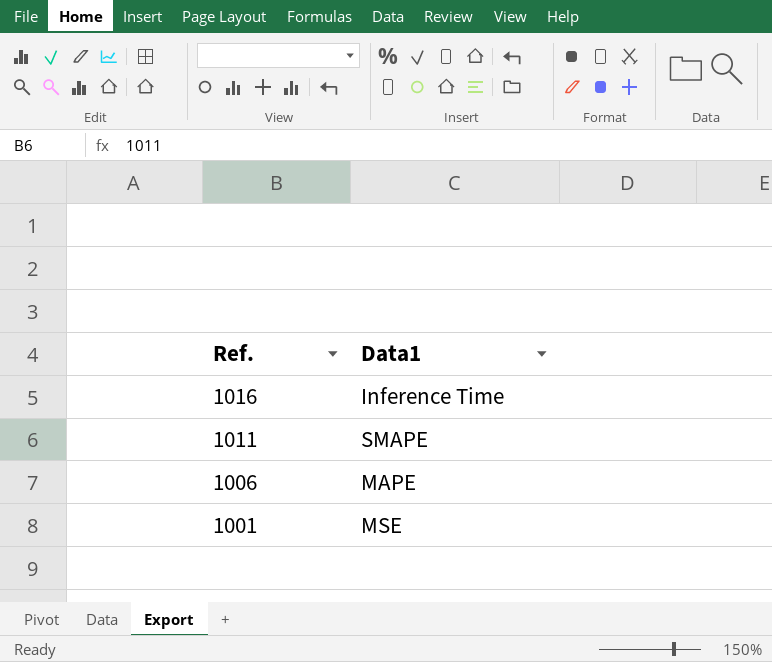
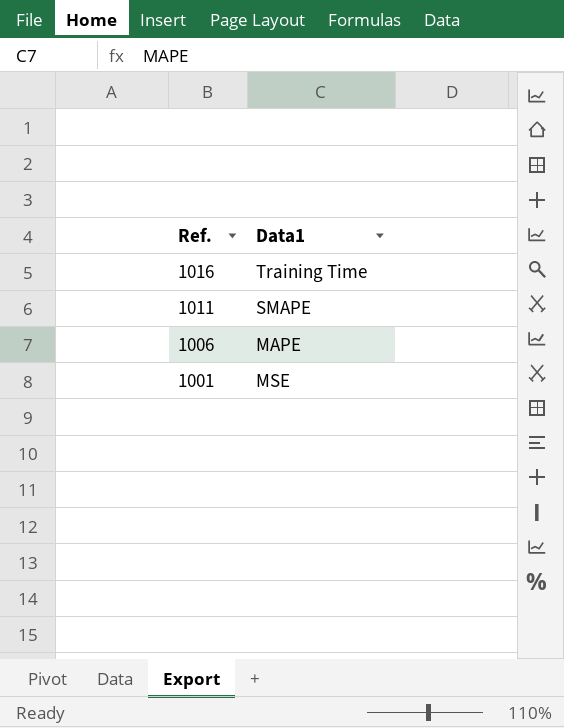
1016 | Data1: Inference Time -> Training Time

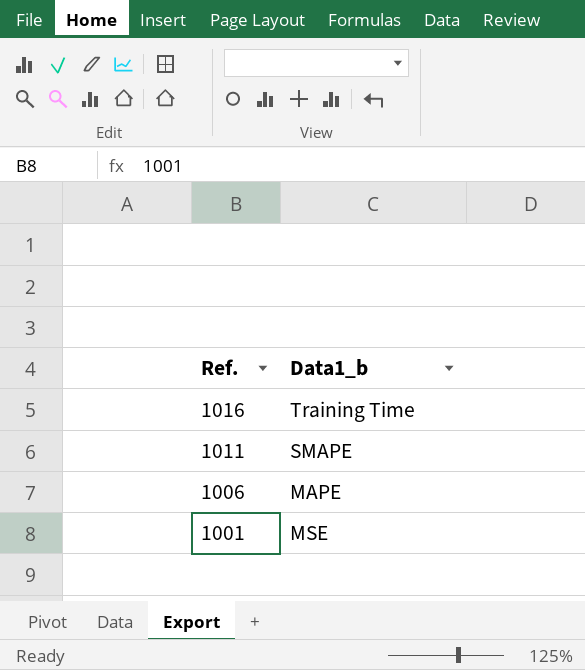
column name: Data1 -> Data1_b

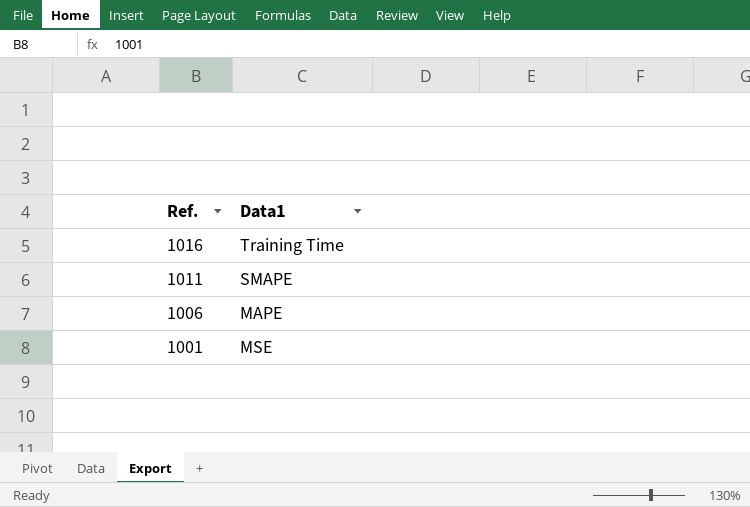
column name: Data1_b -> Data1

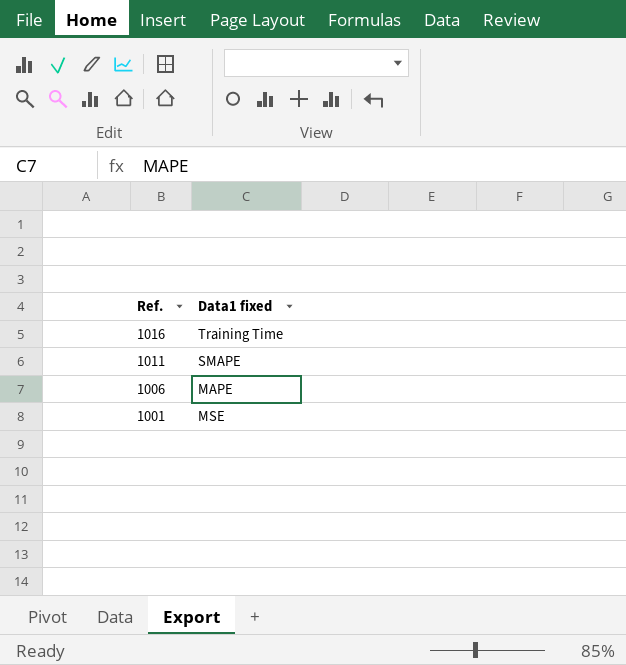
column name: Data1 -> Data1 fixed

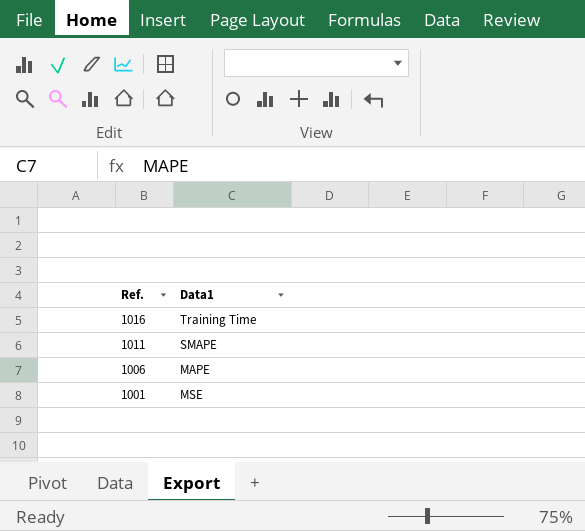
column name: Data1 fixed -> Data1

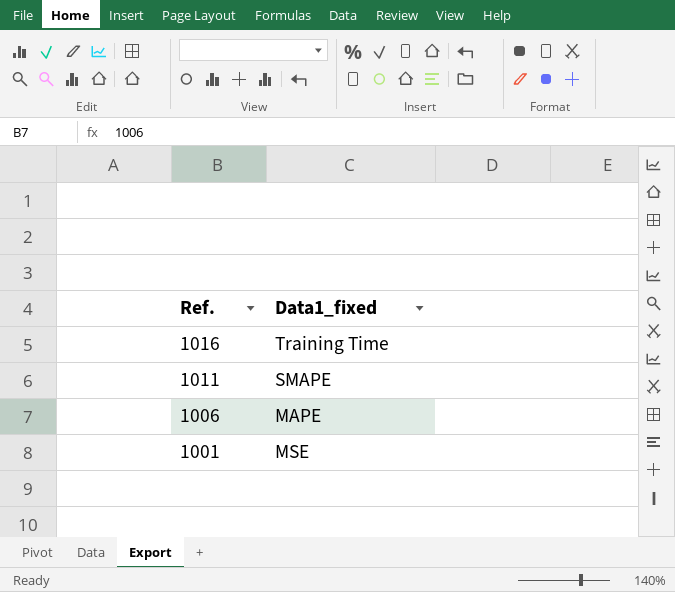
column name: Data1 -> Data1_fixed

